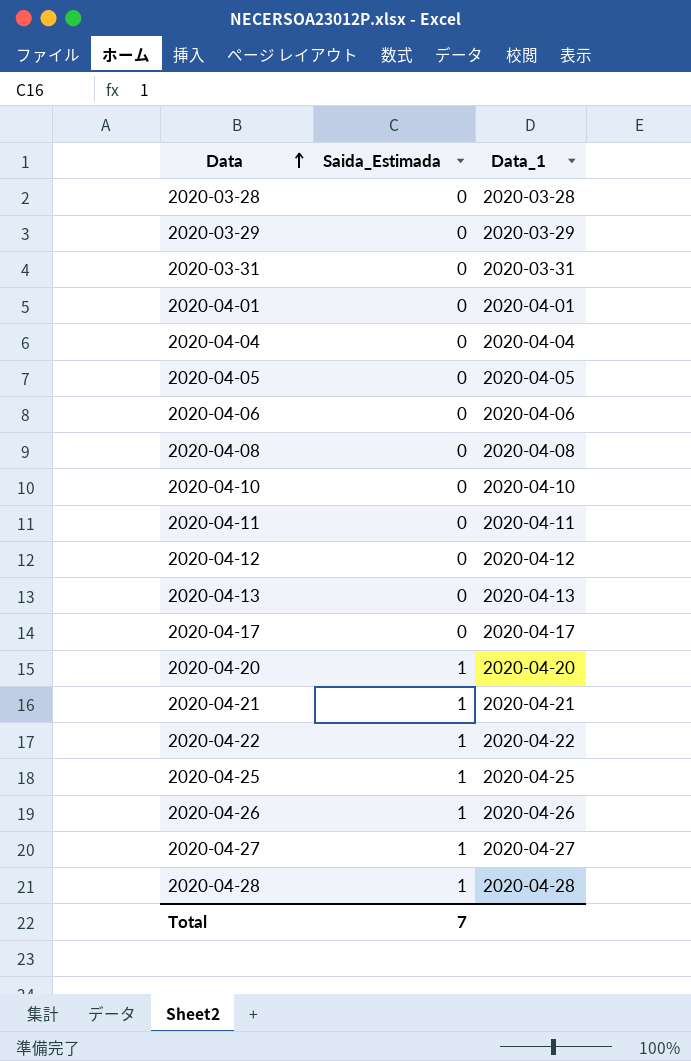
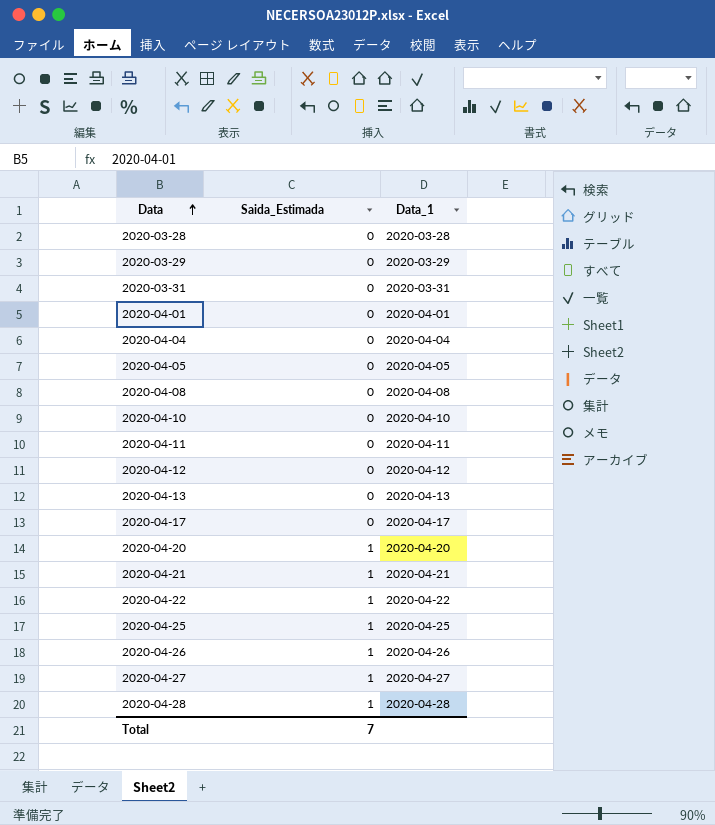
row 2020-04-06: 0 | 2020-04-06 -> none

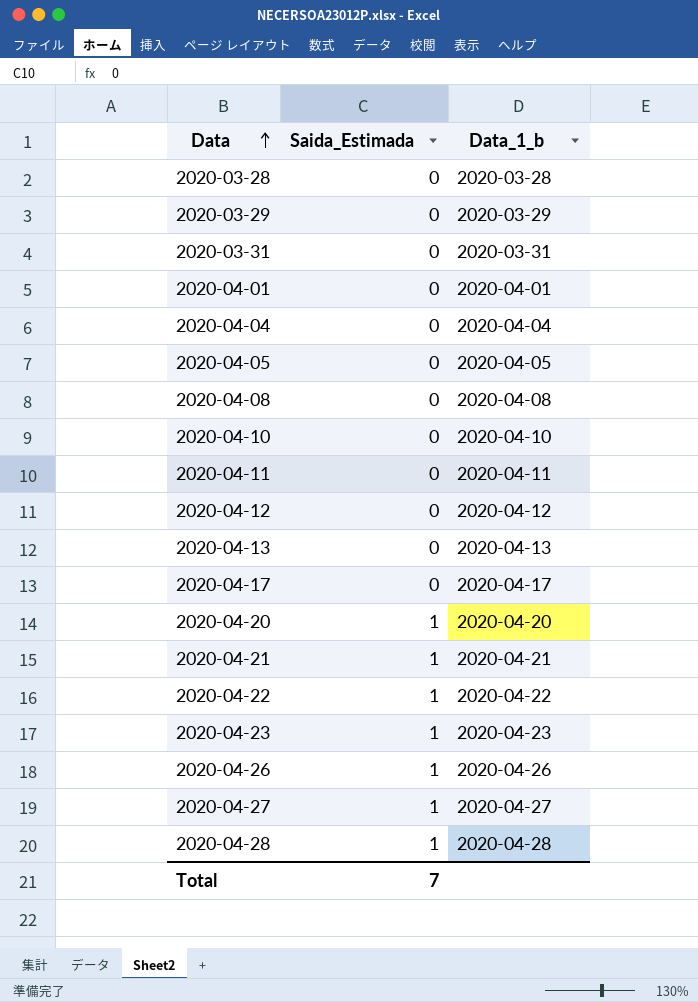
column name: Data_1 -> Data_1_b
row 2020-04-25: 1 | 2020-04-25 -> none
row 2020-04-23: none -> 1 | 2020-04-23

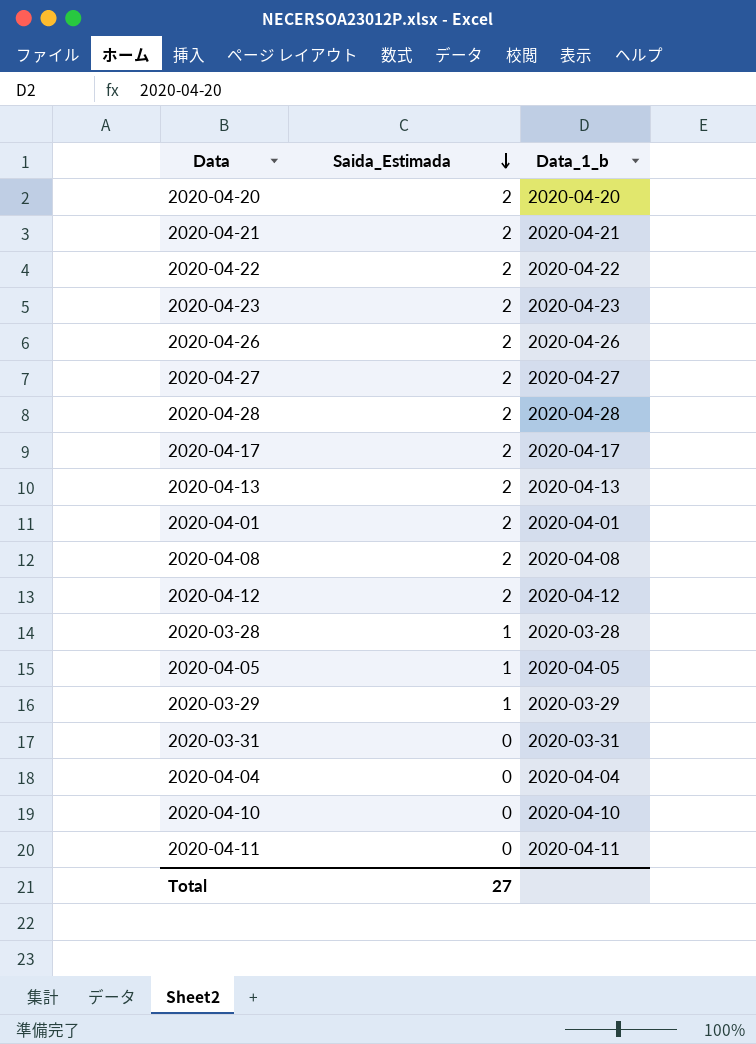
row order: Data ascending -> Saida_Estimada descending
2020-04-20 | Saida_Estimada: 1 -> 2
2020-04-21 | Saida_Estimada: 1 -> 2
2020-04-22 | Saida_Estimada: 1 -> 2
2020-04-23 | Saida_Estimada: 1 -> 2
2020-04-26 | Saida_Estimada: 1 -> 2
2020-04-27 | Saida_Estimada: 1 -> 2
2020-04-28 | Saida_Estimada: 1 -> 2
2020-04-17 | Saida_Estimada: 0 -> 2
2020-04-13 | Saida_Estimada: 0 -> 2
2020-04-01 | Saida_Estimada: 0 -> 2
2020-04-08 | Saida_Estimada: 0 -> 2
2020-04-12 | Saida_Estimada: 0 -> 2
2020-03-28 | Saida_Estimada: 0 -> 1
2020-04-05 | Saida_Estimada: 0 -> 1
2020-03-29 | Saida_Estimada: 0 -> 1
Total | Saida_Estimada: 7 -> 27

